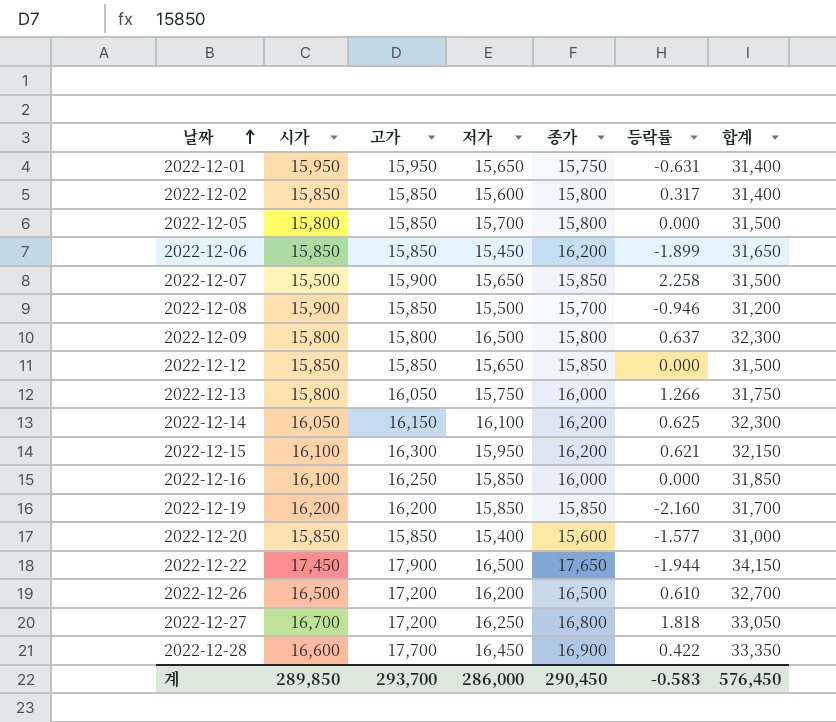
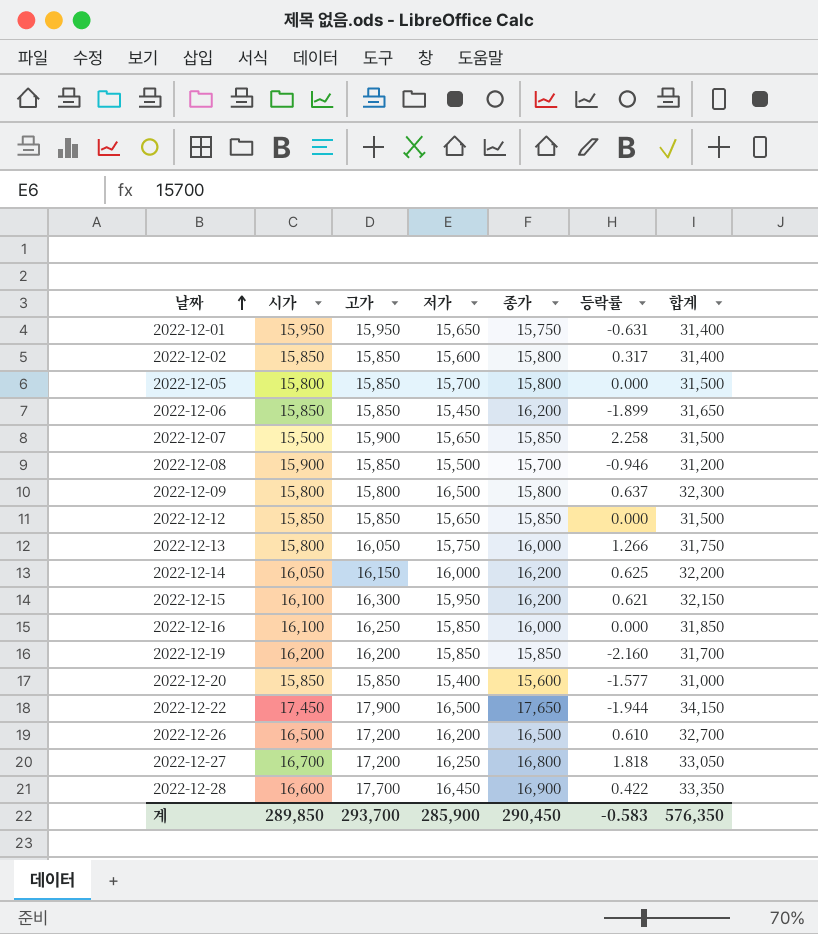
2022-12-14 | 저가: 16,100 -> 16,000
2022-12-14 | 합계: 32,300 -> 32,200
계 | 저가: 286,000 -> 285,900
계 | 합계: 576,450 -> 576,350

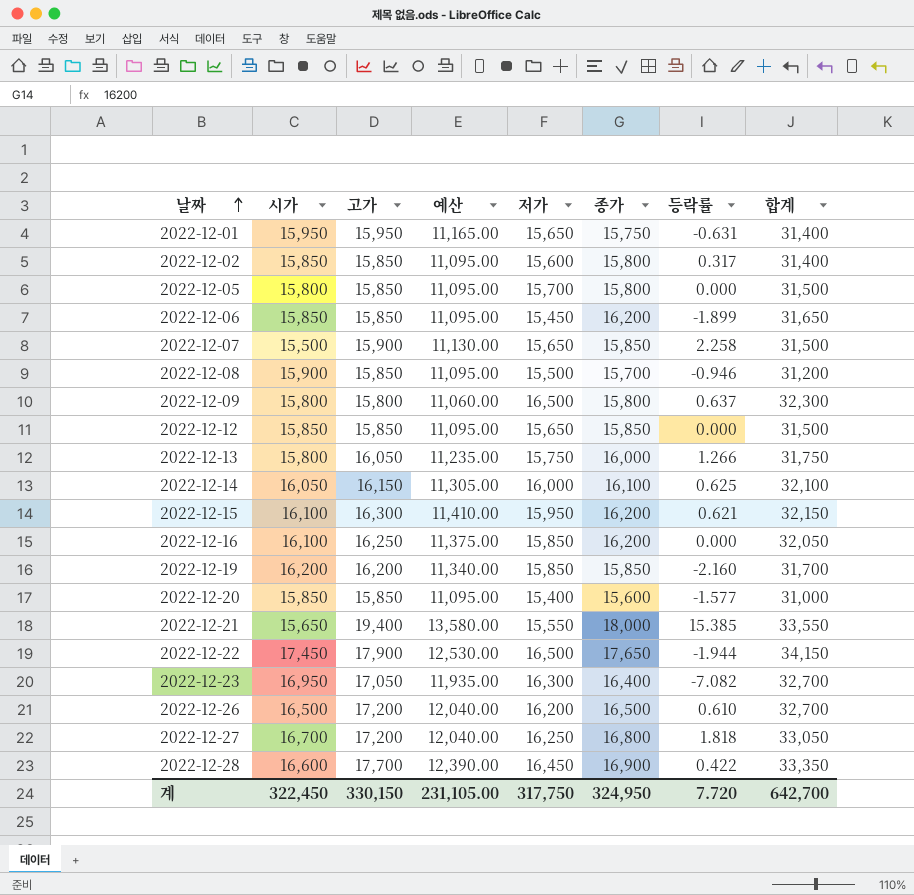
column 예산 | formula: none -> [고가] * 0.7
2022-12-14 | 종가: 16,200 -> 16,100
2022-12-14 | 합계: 32,200 -> 32,100
2022-12-16 | 종가: 16,000 -> 16,200
2022-12-16 | 합계: 31,850 -> 32,050
row 2022-12-21: none -> 15,650 | 19,400 | 13,580.00 | 15,550 | 18,000 | 15.385 | 33,550
row 2022-12-23: none -> 16,950 | 17,050 | 11,935.00 | 16,300 | 16,400 | -7.082 | 32,700
계 | 시가: 289,850 -> 322,450
계 | 고가: 293,700 -> 330,150
계 | 저가: 285,900 -> 317,750
계 | 종가: 290,450 -> 324,950
계 | 등락률: -0.583 -> 7.720
계 | 합계: 576,350 -> 642,700

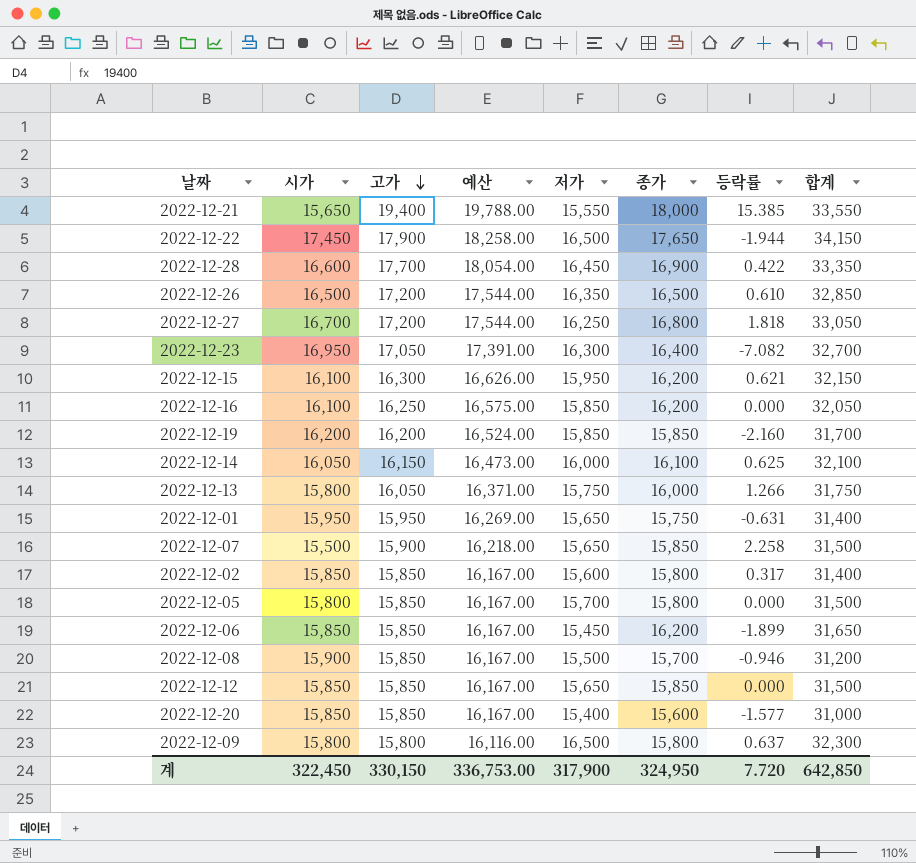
row order: 날짜 ascending -> 고가 descending
column 예산 | formula: [고가] * 0.7 -> [고가] * 1.02
2022-12-26 | 저가: 16,200 -> 16,350
2022-12-26 | 합계: 32,700 -> 32,850
계 | 예산: 231,105.00 -> 336,753.00
계 | 저가: 317,750 -> 317,900
계 | 합계: 642,700 -> 642,850

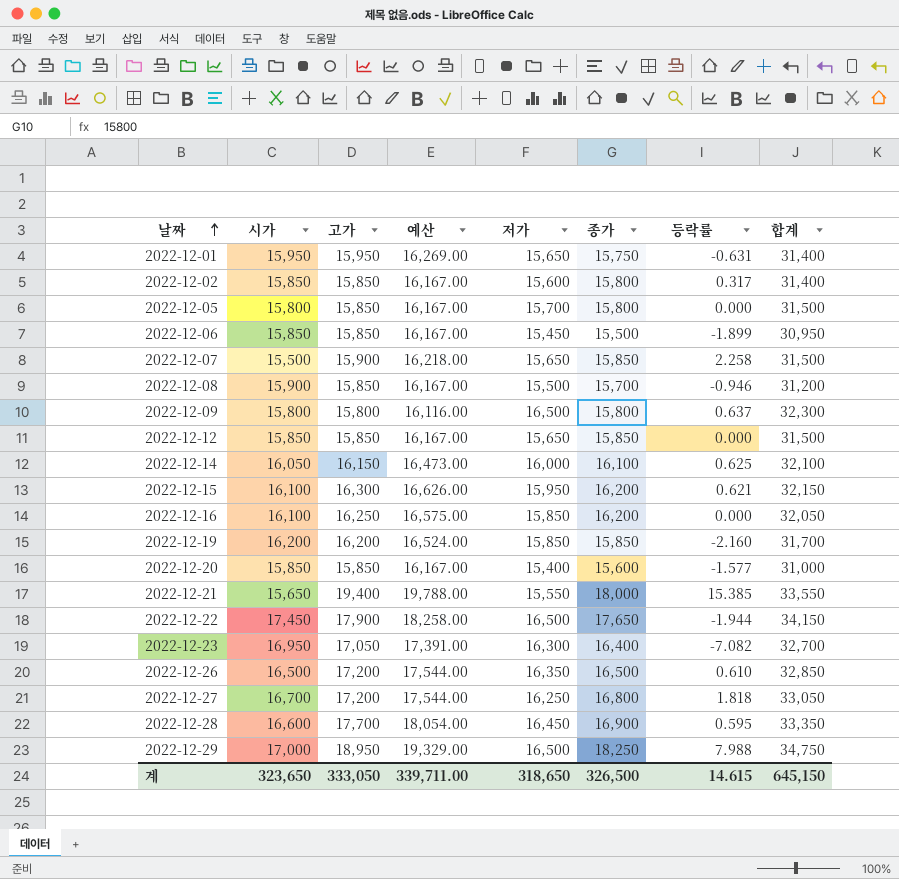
row order: 고가 descending -> 날짜 ascending
row 2022-12-13: 15,800 | 16,050 | 16,371.00 | 15,750 | 16,000 | 1.266 | 31,750 -> none
2022-12-06 | 종가: 16,200 -> 15,500
2022-12-06 | 합계: 31,650 -> 30,950
2022-12-28 | 등락률: 0.422 -> 0.595
row 2022-12-29: none -> 17,000 | 18,950 | 19,329.00 | 16,500 | 18,250 | 7.988 | 34,750
계 | 시가: 322,450 -> 323,650
계 | 고가: 330,150 -> 333,050
계 | 예산: 336,753.00 -> 339,711.00
계 | 저가: 317,900 -> 318,650
계 | 종가: 324,950 -> 326,500
계 | 등락률: 7.720 -> 14.615
계 | 합계: 642,850 -> 645,150

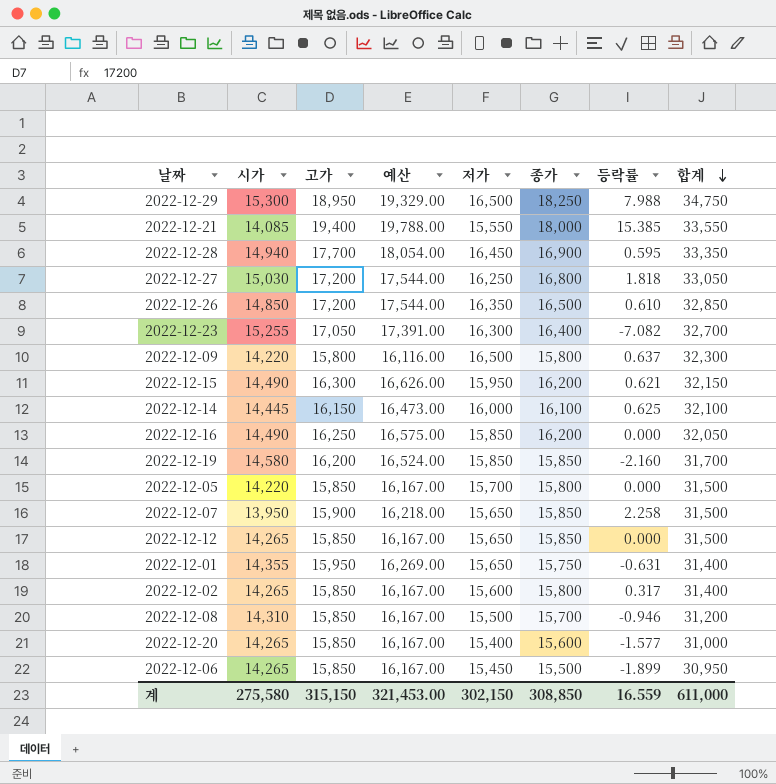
row order: 날짜 ascending -> 합계 descending
row 2022-12-22: 17,450 | 17,900 | 18,258.00 | 16,500 | 17,650 | -1.944 | 34,150 -> none
2022-12-29 | 시가: 17,000 -> 15,300
2022-12-21 | 시가: 15,650 -> 14,085
2022-12-28 | 시가: 16,600 -> 14,940
2022-12-27 | 시가: 16,700 -> 15,030
2022-12-26 | 시가: 16,500 -> 14,850
2022-12-23 | 시가: 16,950 -> 15,255
2022-12-09 | 시가: 15,800 -> 14,220
2022-12-15 | 시가: 16,100 -> 14,490
2022-12-14 | 시가: 16,050 -> 14,445
2022-12-16 | 시가: 16,100 -> 14,490
2022-12-19 | 시가: 16,200 -> 14,580
2022-12-05 | 시가: 15,800 -> 14,220
2022-12-07 | 시가: 15,500 -> 13,950
2022-12-12 | 시가: 15,850 -> 14,265
2022-12-01 | 시가: 15,950 -> 14,355
2022-12-02 | 시가: 15,850 -> 14,265
2022-12-08 | 시가: 15,900 -> 14,310
2022-12-20 | 시가: 15,850 -> 14,265
2022-12-06 | 시가: 15,850 -> 14,265
계 | 시가: 323,650 -> 275,580
계 | 고가: 333,050 -> 315,150
계 | 예산: 339,711.00 -> 321,453.00
계 | 저가: 318,650 -> 302,150
계 | 종가: 326,500 -> 308,850
계 | 등락률: 14.615 -> 16.559
계 | 합계: 645,150 -> 611,000

